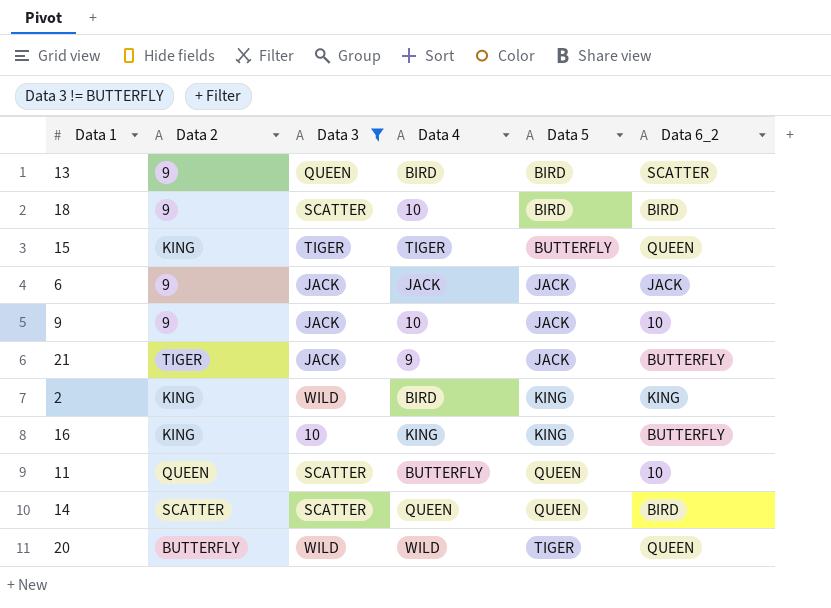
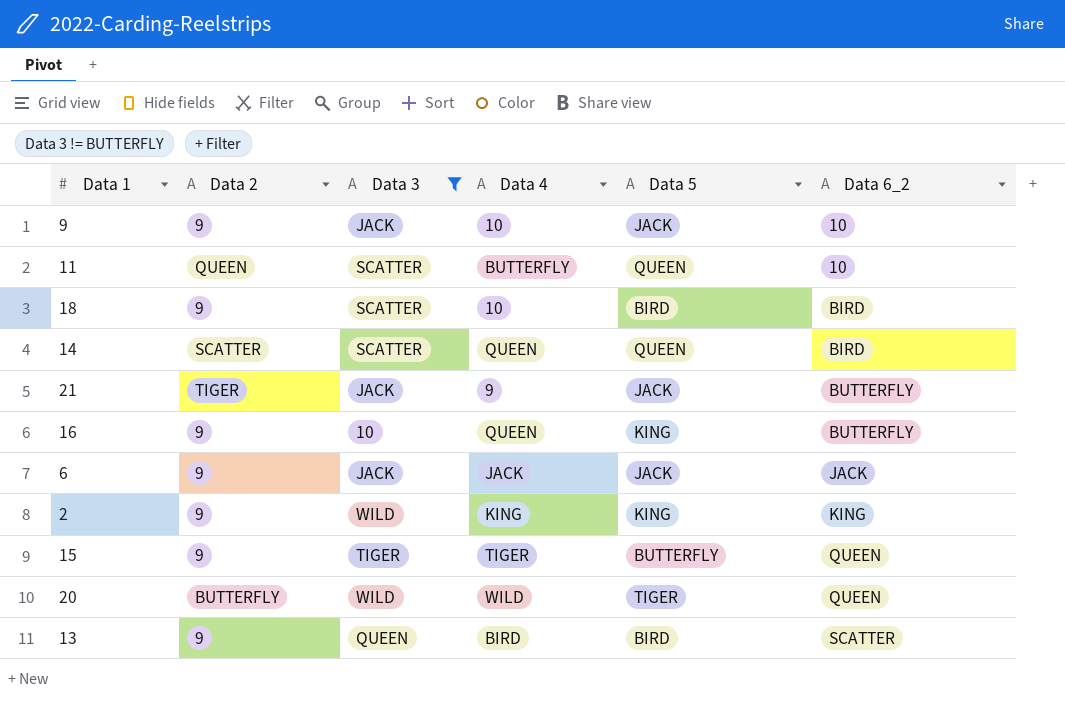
row order: Data 5 ascending -> Data 6_2 ascending
16 | Data 2: KING -> 9
16 | Data 4: KING -> QUEEN
2 | Data 2: KING -> 9
2 | Data 4: BIRD -> KING
15 | Data 2: KING -> 9

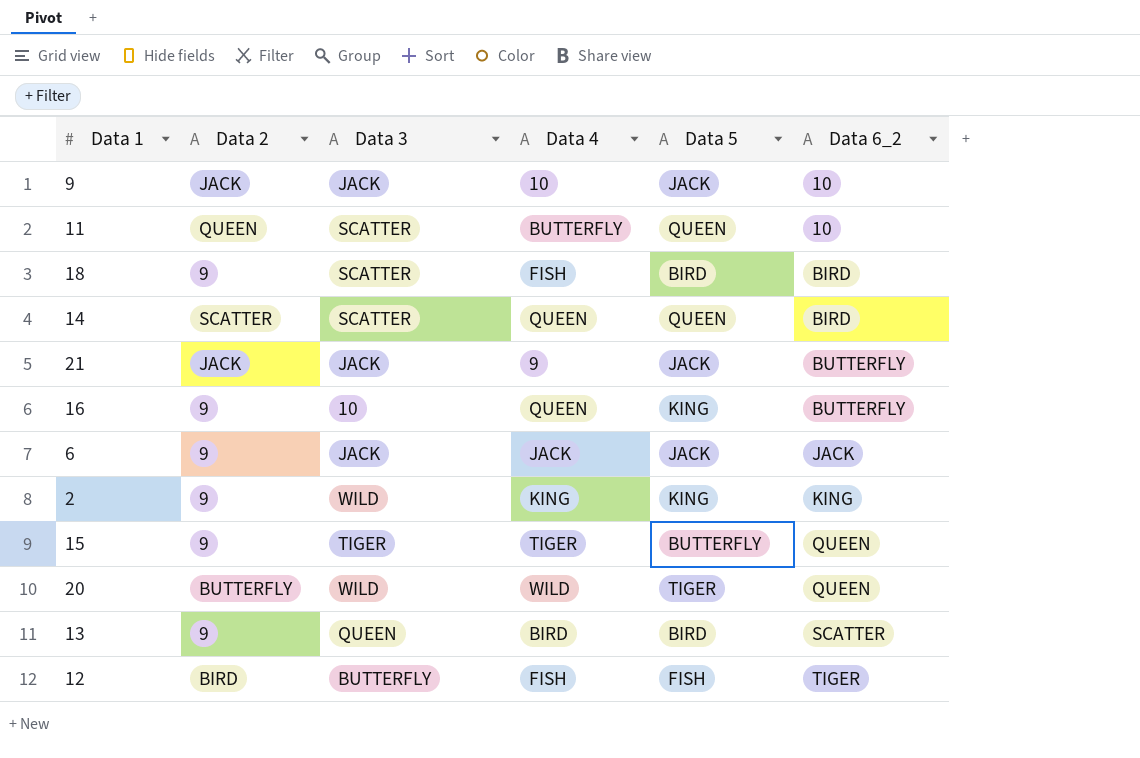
filter: Data 3 != BUTTERFLY -> none
9 | Data 2: 9 -> JACK
18 | Data 4: 10 -> FISH
21 | Data 2: TIGER -> JACK

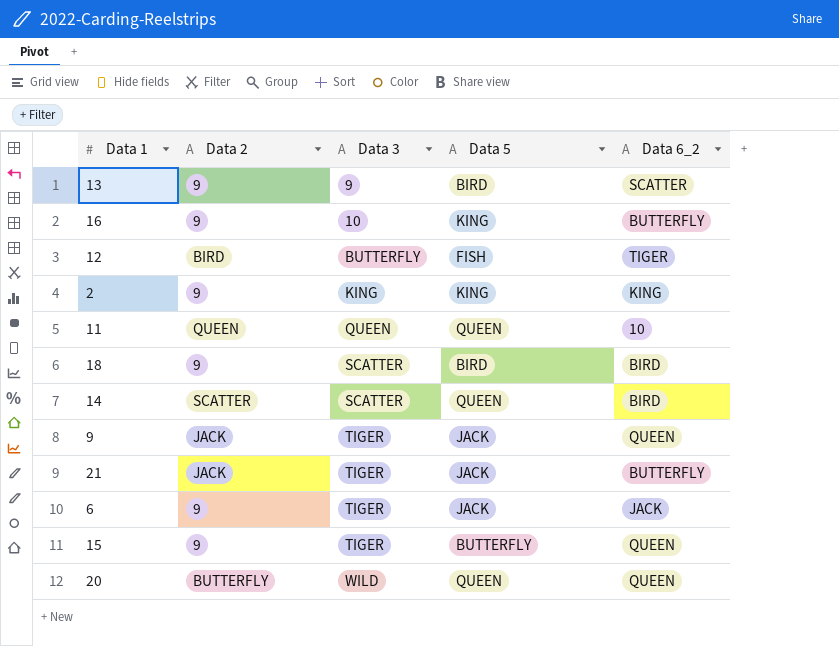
row order: Data 6_2 ascending -> Data 3 ascending
column Data 4 | position: 4 -> none
13 | Data 3: QUEEN -> 9
2 | Data 3: WILD -> KING
11 | Data 3: SCATTER -> QUEEN
9 | Data 3: JACK -> TIGER
9 | Data 6_2: 10 -> QUEEN
21 | Data 3: JACK -> TIGER
6 | Data 3: JACK -> TIGER
20 | Data 5: TIGER -> QUEEN

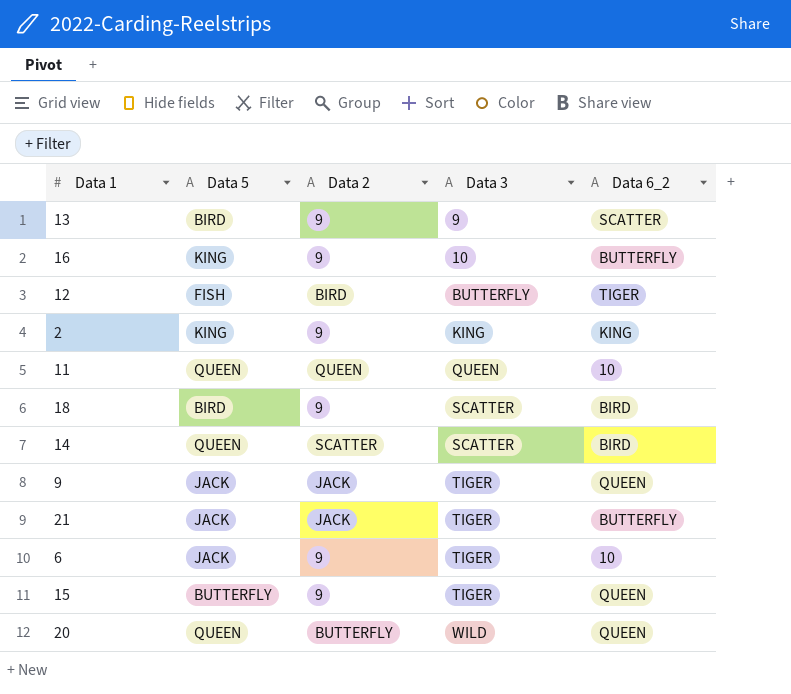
column Data 5 | position: 4 -> 2
6 | Data 6_2: JACK -> 10

